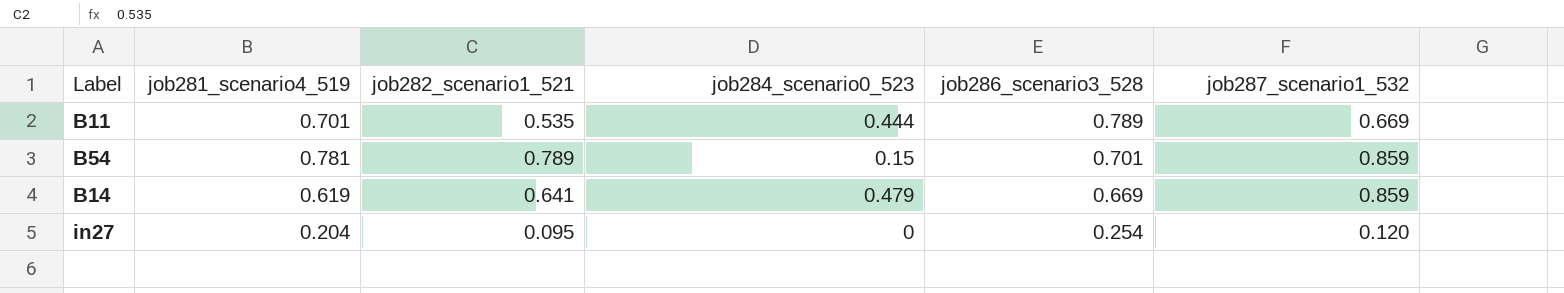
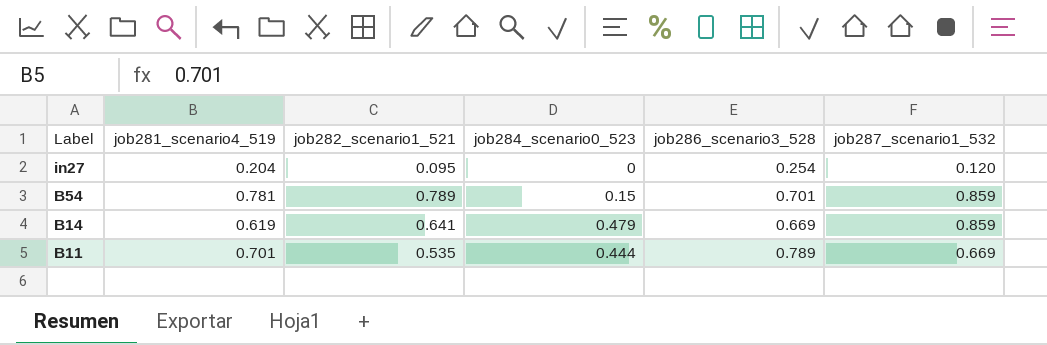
row order: job286_scenario3_528 descending -> Label descending

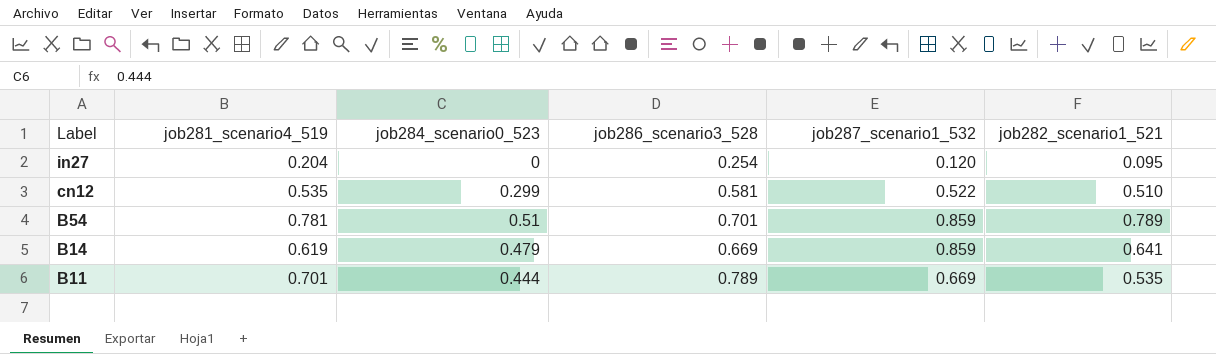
column job282_scenario1_521 | position: 3 -> 6
row cn12: none -> 0.535 | 0.299 | 0.581 | 0.522 | 0.510
B54 | job284_scenario0_523: 0.15 -> 0.51

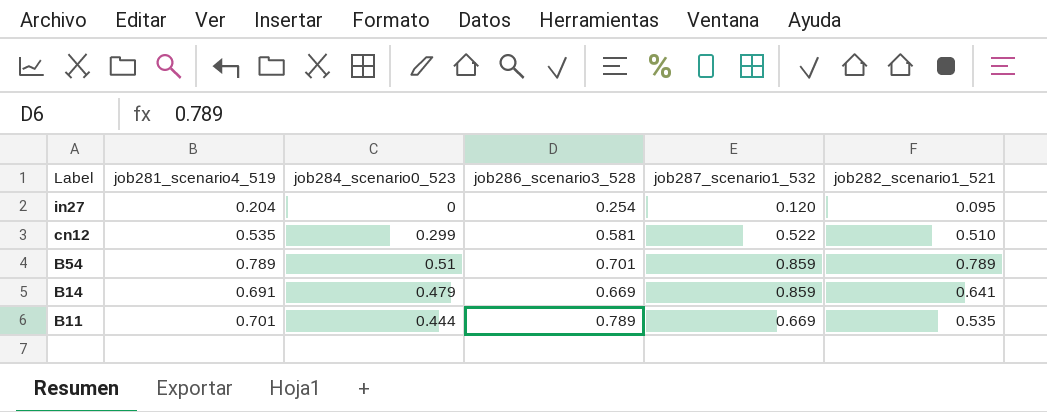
B54 | job281_scenario4_519: 0.781 -> 0.789
B14 | job281_scenario4_519: 0.619 -> 0.691

